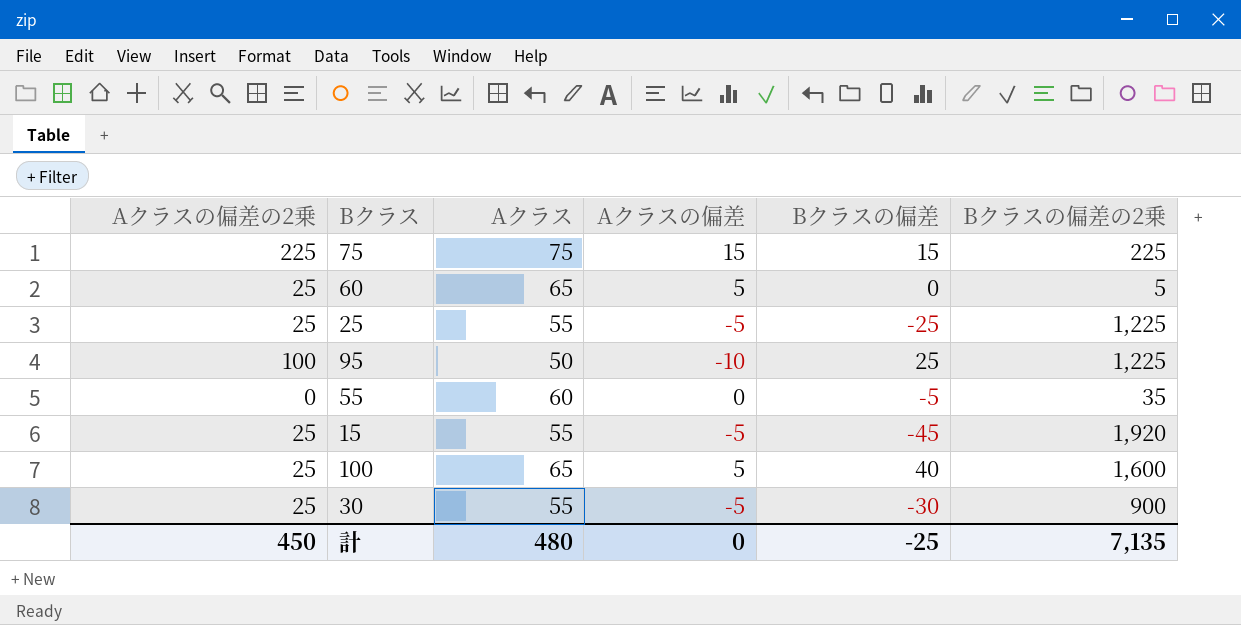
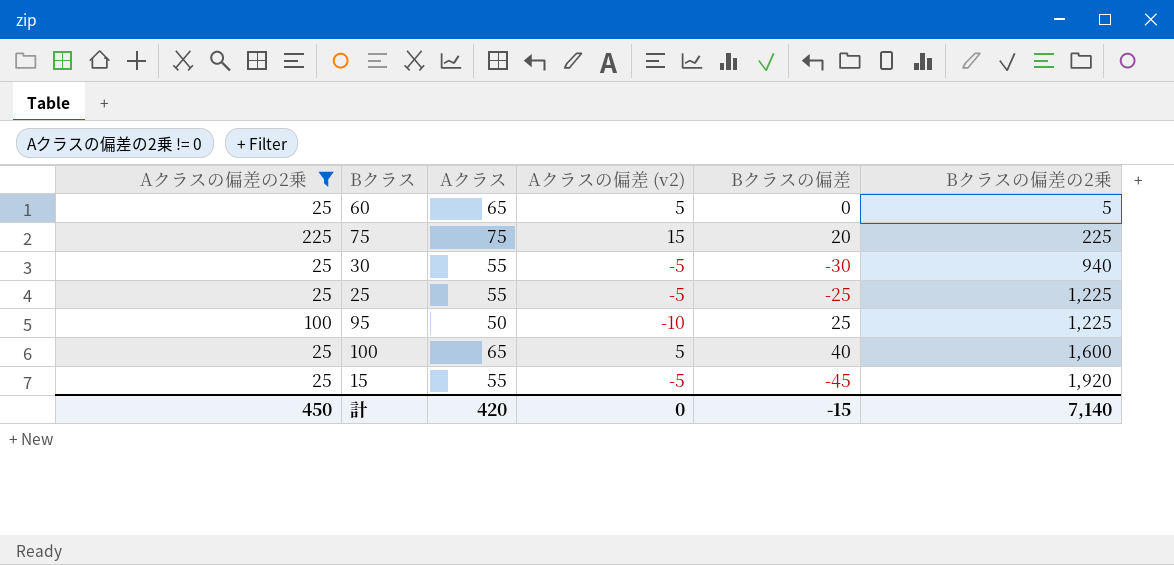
filter: none -> Aクラスの偏差の2乗 != 0
row order: none -> Bクラスの偏差の2乗 ascending
column name: Aクラスの偏差 -> Aクラスの偏差 (v2)
75 | Bクラスの偏差: 15 -> 20
30 | Bクラスの偏差の2乗: 900 -> 940
計 | Aクラス: 480 -> 420
計 | Bクラスの偏差: -25 -> -15
計 | Bクラスの偏差の2乗: 7,135 -> 7,140

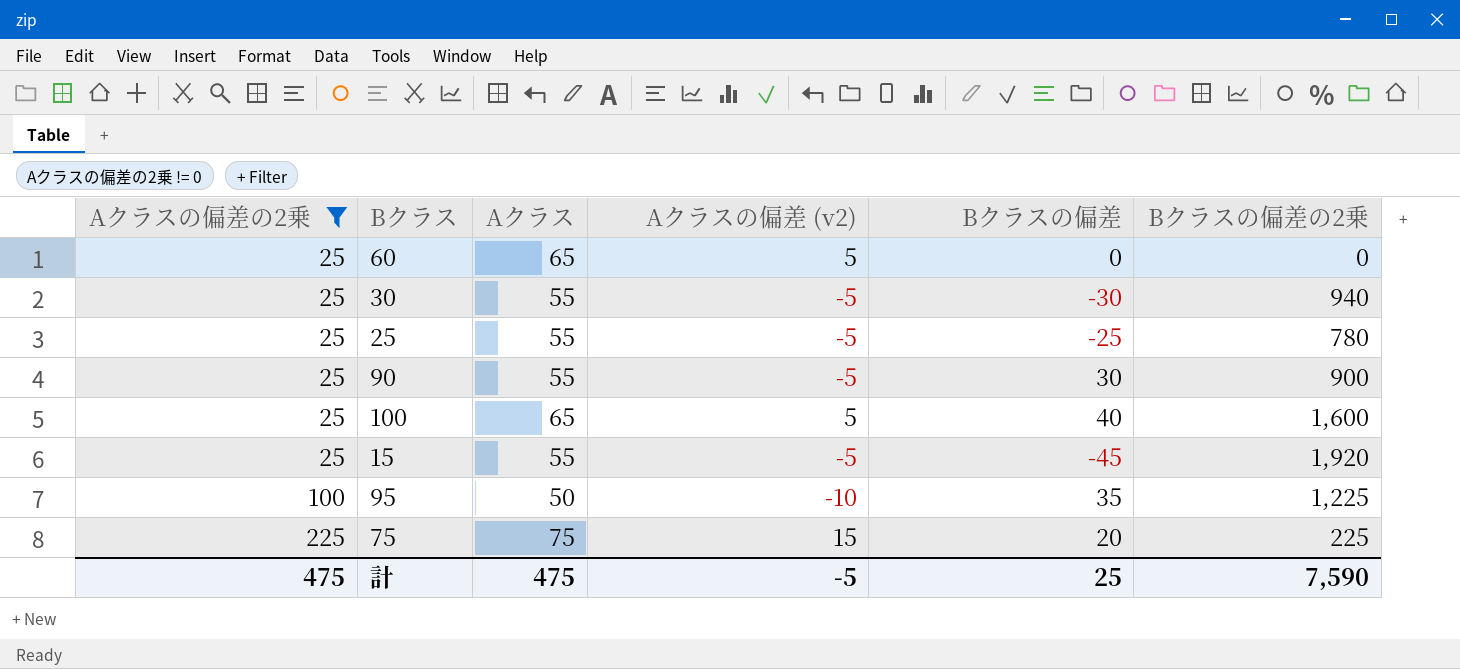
row order: Bクラスの偏差の2乗 ascending -> Aクラスの偏差の2乗 ascending
60 | Bクラスの偏差の2乗: 5 -> 0
25 | Bクラスの偏差の2乗: 1,225 -> 780
row 90: none -> 25 | 55 | -5 | 30 | 900
95 | Bクラスの偏差: 25 -> 35
計 | Aクラスの偏差の2乗: 450 -> 475
計 | Aクラス: 420 -> 475
計 | Aクラスの偏差 (v2): 0 -> -5
計 | Bクラスの偏差: -15 -> 25
計 | Bクラスの偏差の2乗: 7,140 -> 7,590

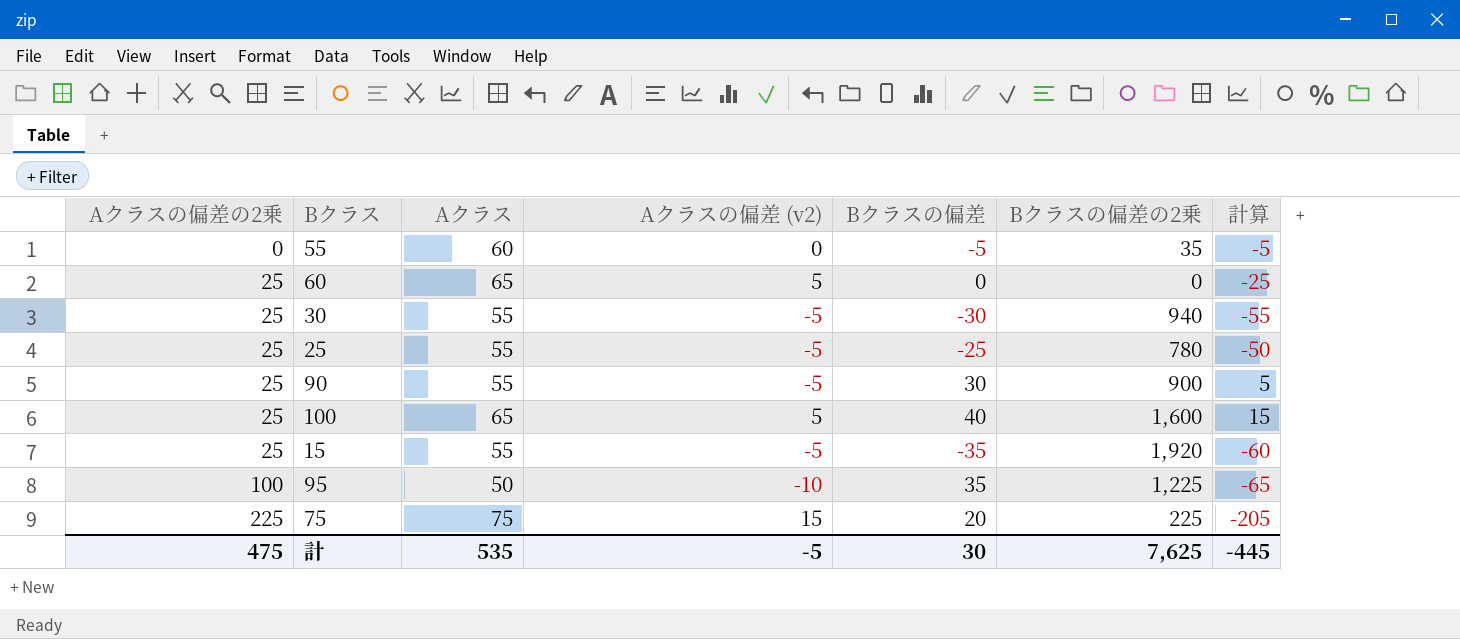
filter: Aクラスの偏差の2乗 != 0 -> none
column 計算 | formula: none -> [Bクラスの偏差] - [Aクラスの偏差の2乗]
15 | Bクラスの偏差: -45 -> -35
計 | Aクラス: 475 -> 535
計 | Bクラスの偏差: 25 -> 30
計 | Bクラスの偏差の2乗: 7,590 -> 7,625

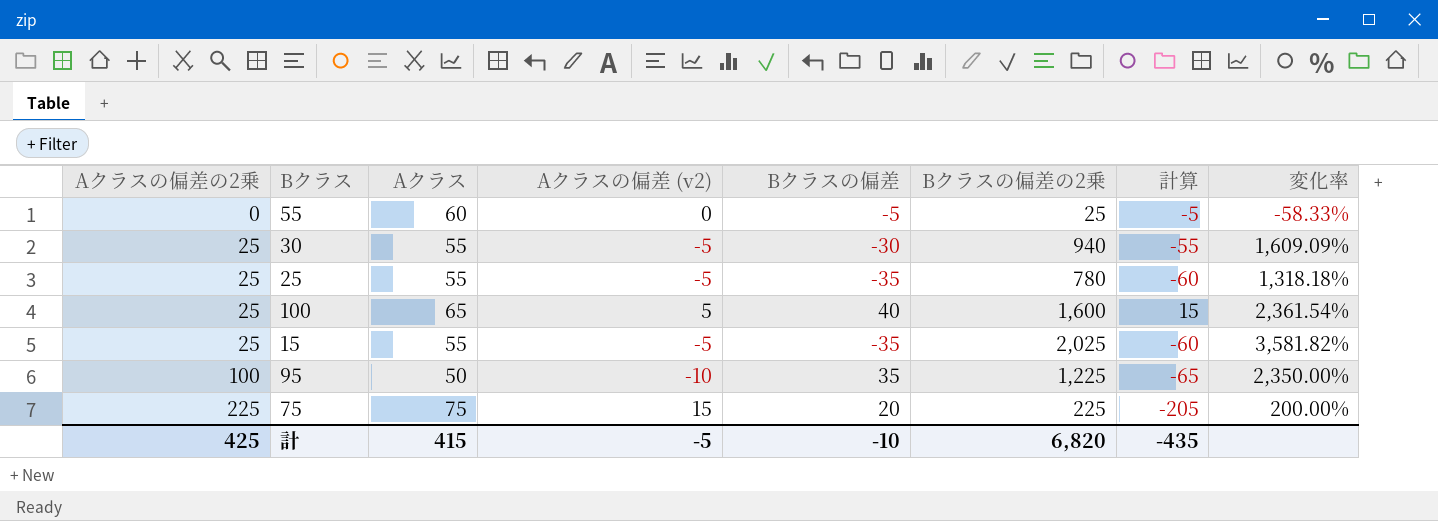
column 変化率 | formula: none -> ([Bクラスの偏差の2乗] - [Aクラス]) / [Aクラス]
row 60: 25 | 65 | 5 | 0 | 0 | -25 -> none
row 90: 25 | 55 | -5 | 30 | 900 | 5 -> none
55 | Bクラスの偏差の2乗: 35 -> 25
25 | Bクラスの偏差: -25 -> -35
25 | 計算: -50 -> -60
15 | Bクラスの偏差の2乗: 1,920 -> 2,025
計 | Aクラスの偏差の2乗: 475 -> 425
計 | Aクラス: 535 -> 415
計 | Bクラスの偏差: 30 -> -10
計 | Bクラスの偏差の2乗: 7,625 -> 6,820
計 | 計算: -445 -> -435

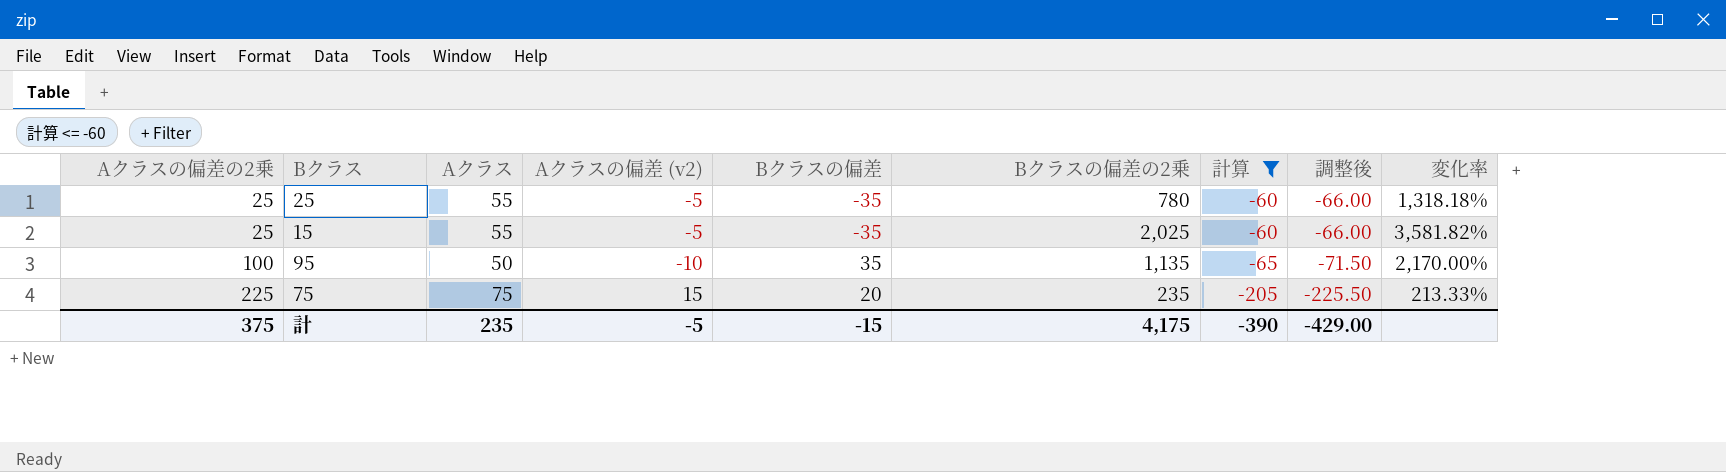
filter: none -> 計算 <= -60
column 調整後 | formula: none -> [計算] * 1.1
95 | Bクラスの偏差の2乗: 1,225 -> 1,135
95 | 変化率: 2,350.00% -> 2,170.00%
75 | Bクラスの偏差の2乗: 225 -> 235
75 | 変化率: 200.00% -> 213.33%
計 | Aクラスの偏差の2乗: 425 -> 375
計 | Aクラス: 415 -> 235
計 | Bクラスの偏差: -10 -> -15
計 | Bクラスの偏差の2乗: 6,820 -> 4,175
計 | 計算: -435 -> -390

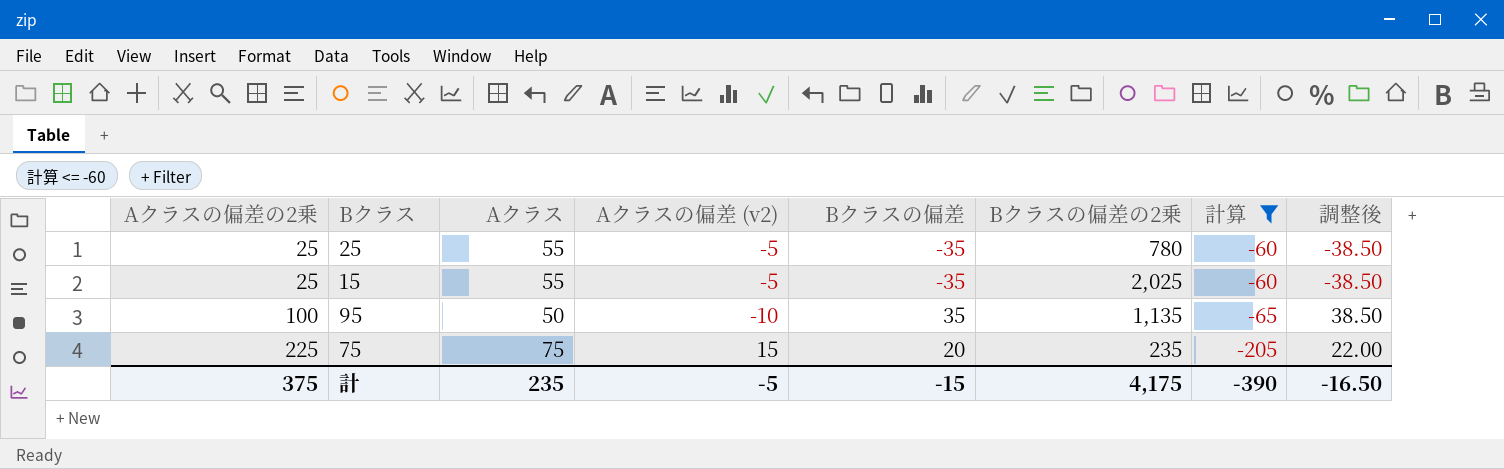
column 変化率 | formula: ([Bクラスの偏差の2乗] - [Aクラス]) / [Aクラス] -> none
column 調整後 | formula: [計算] * 1.1 -> [Bクラスの偏差] * 1.1
計 | 調整後: -429.00 -> -16.50

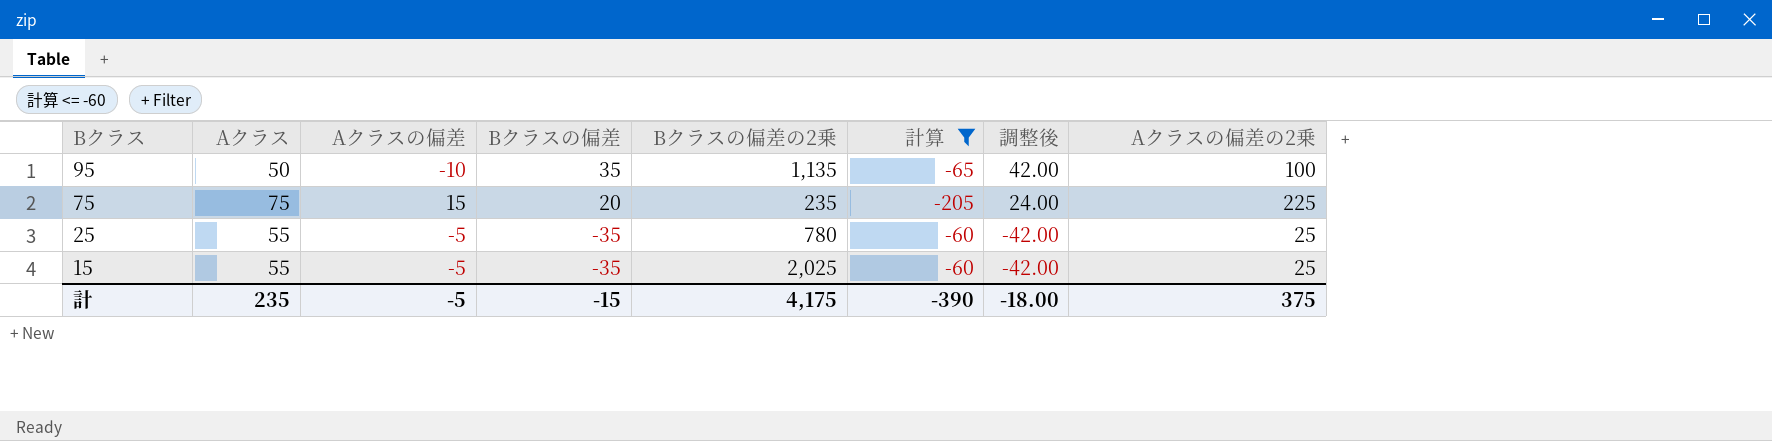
row order: Aクラスの偏差の2乗 ascending -> Bクラス descending
column name: Aクラスの偏差 (v2) -> Aクラスの偏差
column 調整後 | formula: [Bクラスの偏差] * 1.1 -> [Bクラスの偏差] * 1.2
column Aクラスの偏差の2乗 | position: 1 -> 8
計 | 調整後: -16.50 -> -18.00

